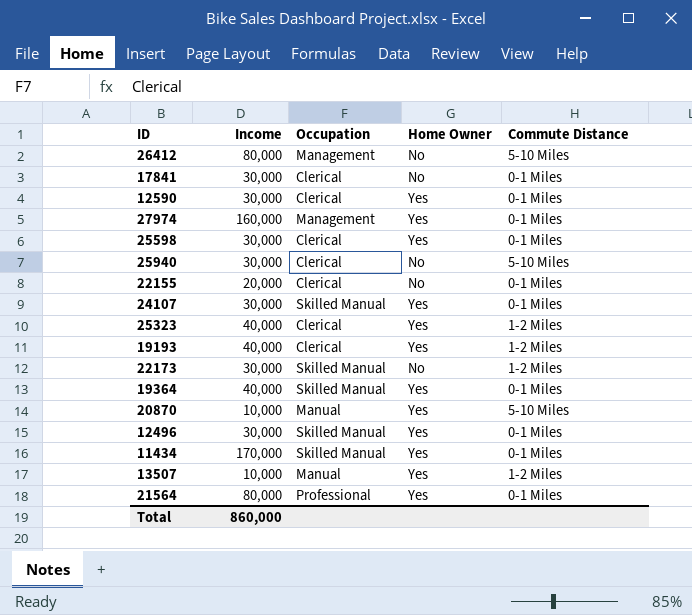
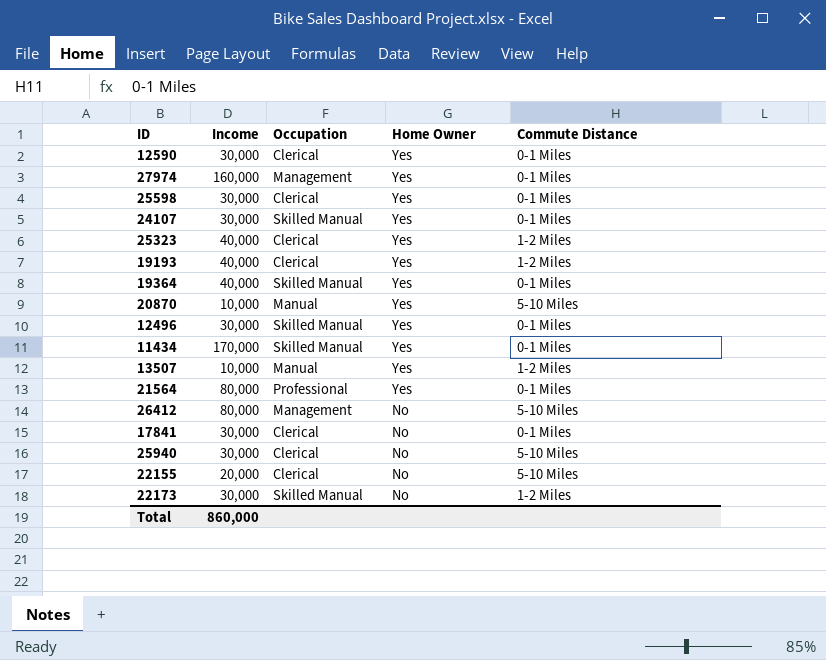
row order: none -> Home Owner descending
22155 | Commute Distance: 0-1 Miles -> 5-10 Miles

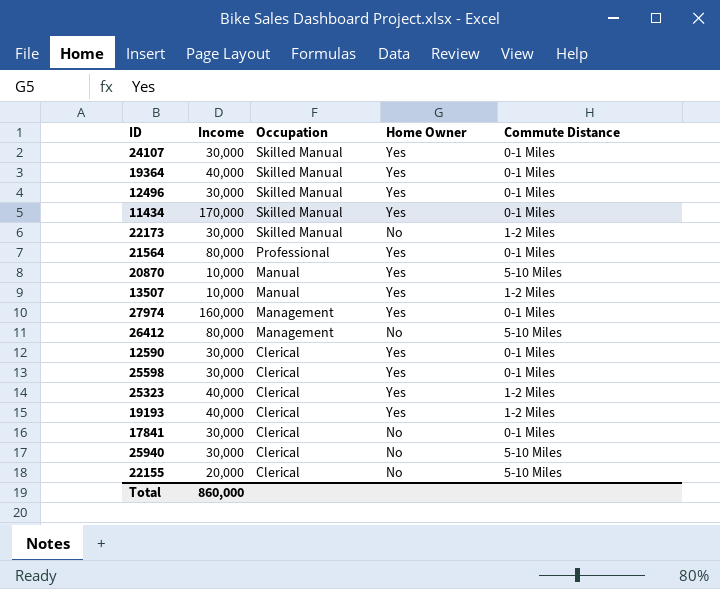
row order: Home Owner descending -> Occupation descending

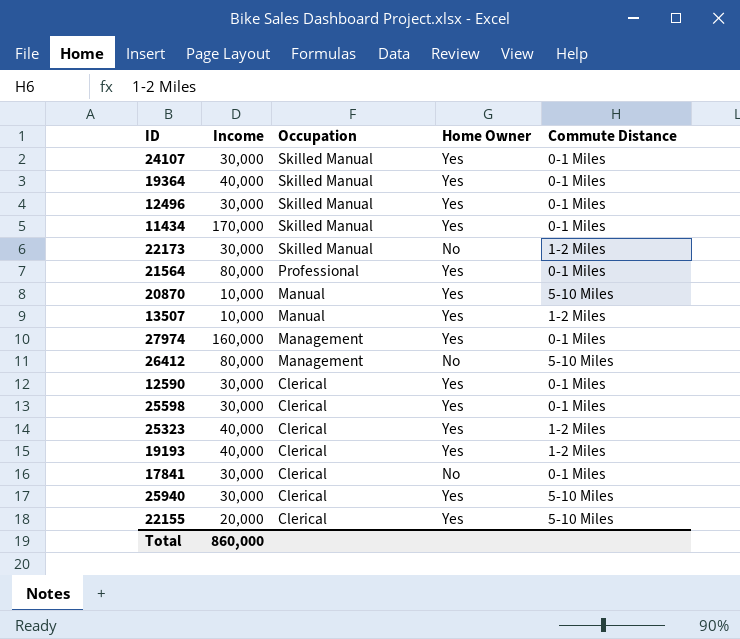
25940 | Home Owner: No -> Yes
22155 | Home Owner: No -> Yes

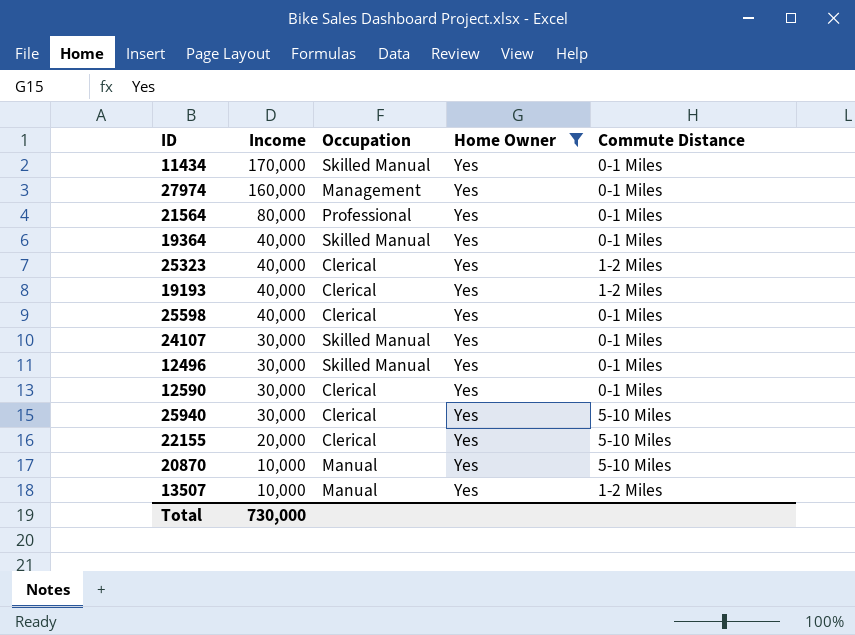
filter: none -> Home Owner = Yes
row order: Occupation descending -> Income descending
25598 | Income: 30,000 -> 40,000
Total | Income: 860,000 -> 730,000

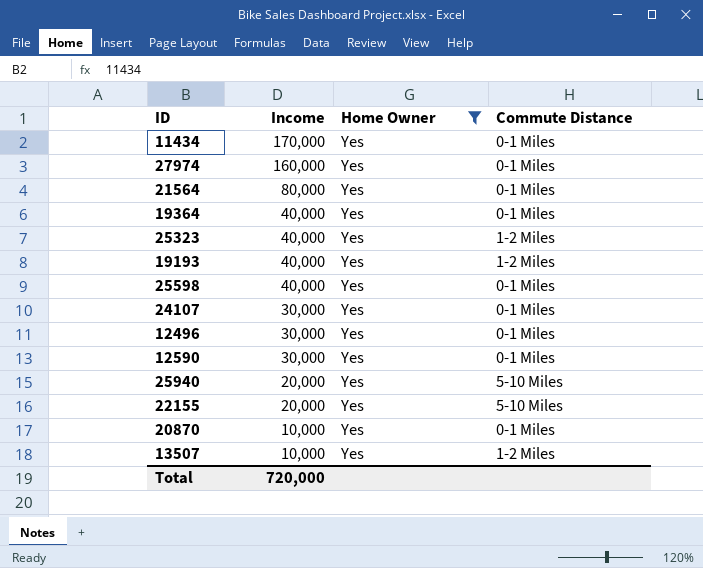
column Occupation | position: 3 -> none
25940 | Income: 30,000 -> 20,000
20870 | Commute Distance: 5-10 Miles -> 0-1 Miles
Total | Income: 730,000 -> 720,000

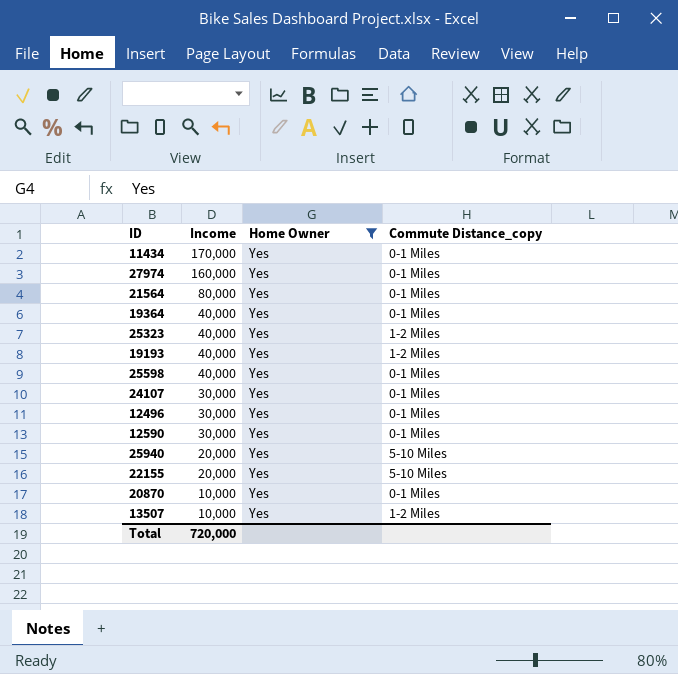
column name: Commute Distance -> Commute Distance_copy

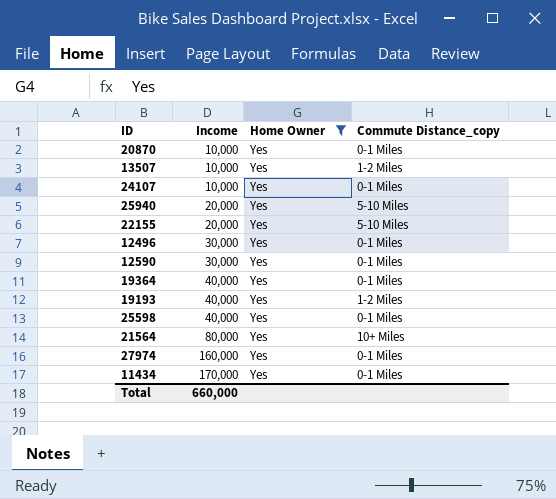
row order: Income descending -> Income ascending
row 25323: 40,000 | Yes | 1-2 Miles -> none
24107 | Income: 30,000 -> 10,000
21564 | Commute Distance_copy: 0-1 Miles -> 10+ Miles
Total | Income: 720,000 -> 660,000

